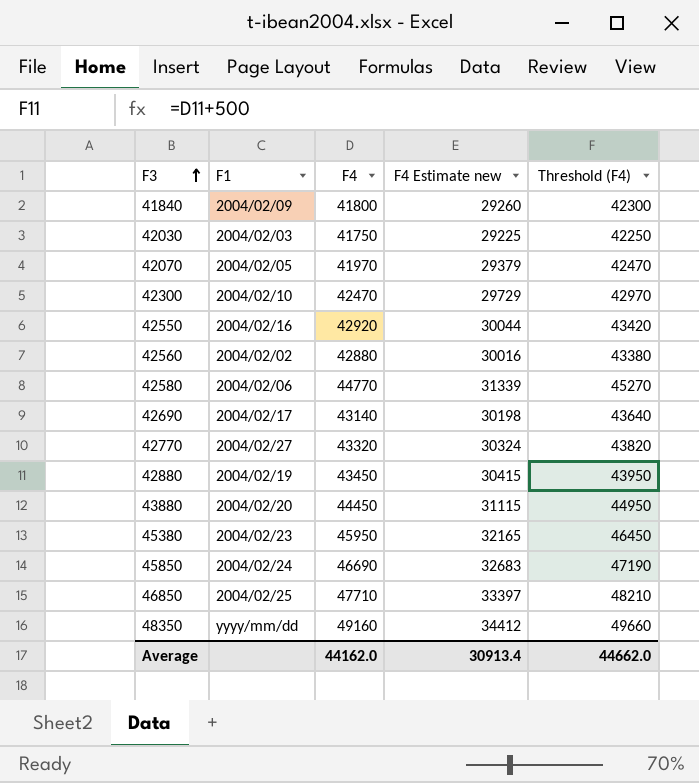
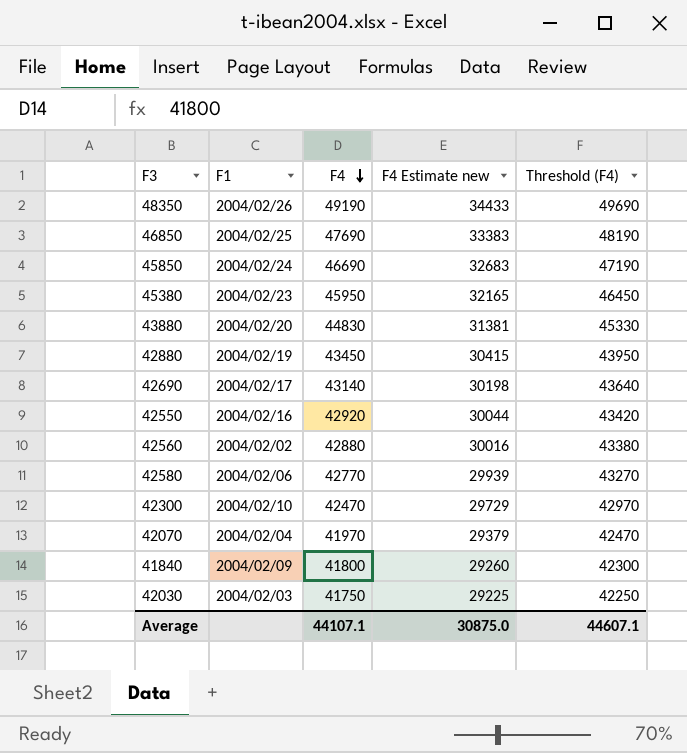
row order: F3 ascending -> F4 descending
row 42770: 2004/02/27 | 43320 | 30324 | 43820 -> none
48350 | F1: yyyy/mm/dd -> 2004/02/26
48350 | F4: 49160 -> 49190
48350 | F4 Estimate new: 34412 -> 34433
48350 | Threshold (F4): 49660 -> 49690
46850 | F4: 47710 -> 47690
46850 | F4 Estimate new: 33397 -> 33383
46850 | Threshold (F4): 48210 -> 48190
43880 | F4: 44450 -> 44830
43880 | F4 Estimate new: 31115 -> 31381
43880 | Threshold (F4): 44950 -> 45330
42580 | F4: 44770 -> 42770
42580 | F4 Estimate new: 31339 -> 29939
42580 | Threshold (F4): 45270 -> 43270
42070 | F1: 2004/02/05 -> 2004/02/04
Average | F4: 44162.0 -> 44107.1
Average | F4 Estimate new: 30913.4 -> 30875.0
Average | Threshold (F4): 44662.0 -> 44607.1

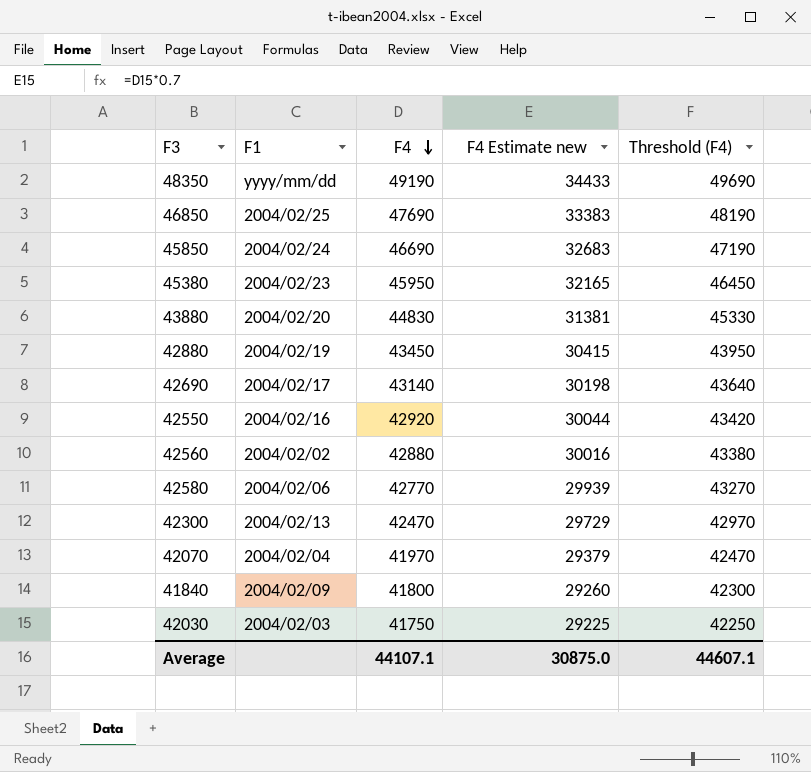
48350 | F1: 2004/02/26 -> yyyy/mm/dd
42300 | F1: 2004/02/10 -> 2004/02/13

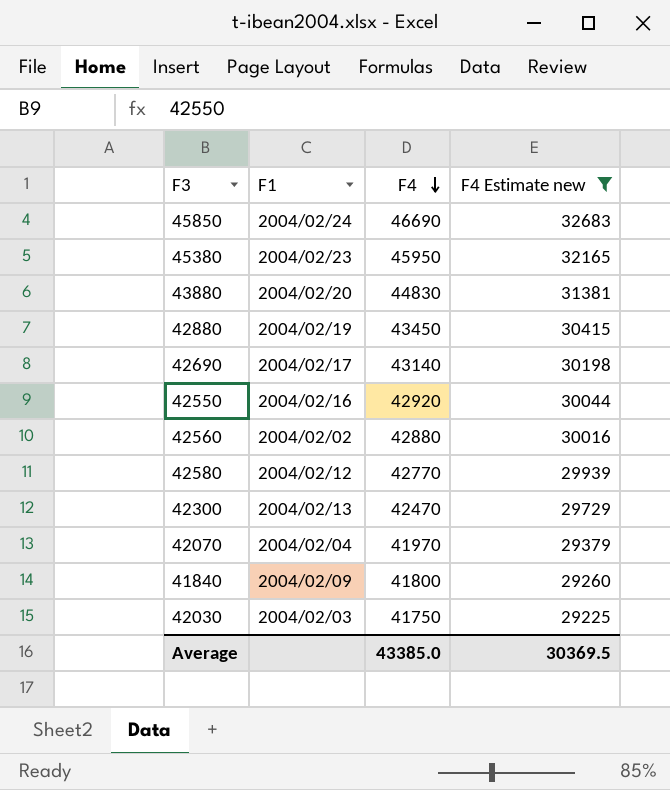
filter: none -> F4 Estimate new <= 32683
column Threshold (F4) | formula: [F4] + 500 -> none
42580 | F1: 2004/02/06 -> 2004/02/12
Average | F4: 44107.1 -> 43385.0
Average | F4 Estimate new: 30875.0 -> 30369.5

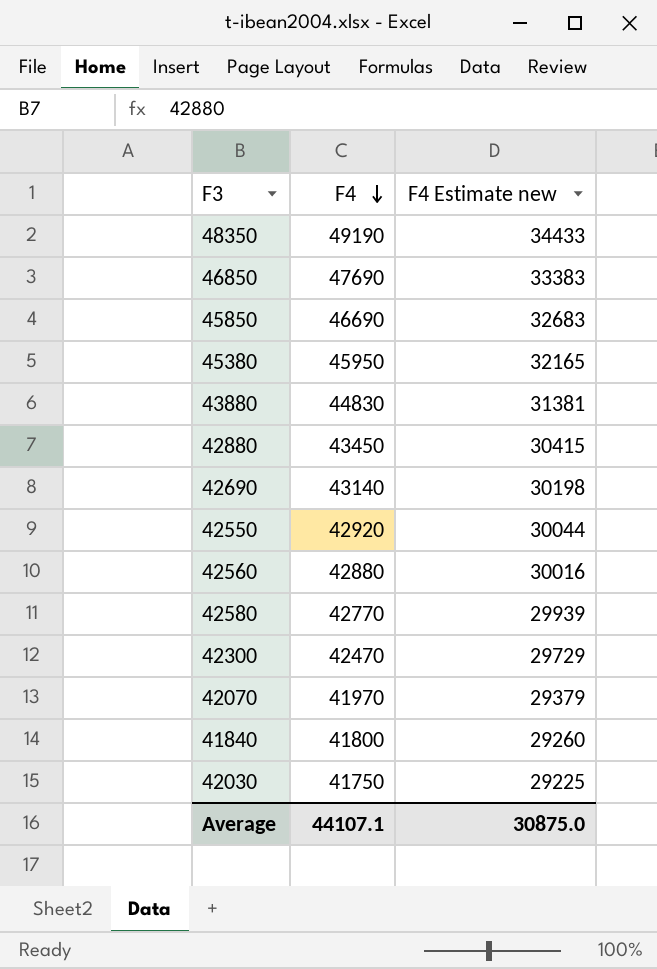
filter: F4 Estimate new <= 32683 -> none
column F1 | position: 2 -> none
Average | F4: 43385.0 -> 44107.1
Average | F4 Estimate new: 30369.5 -> 30875.0

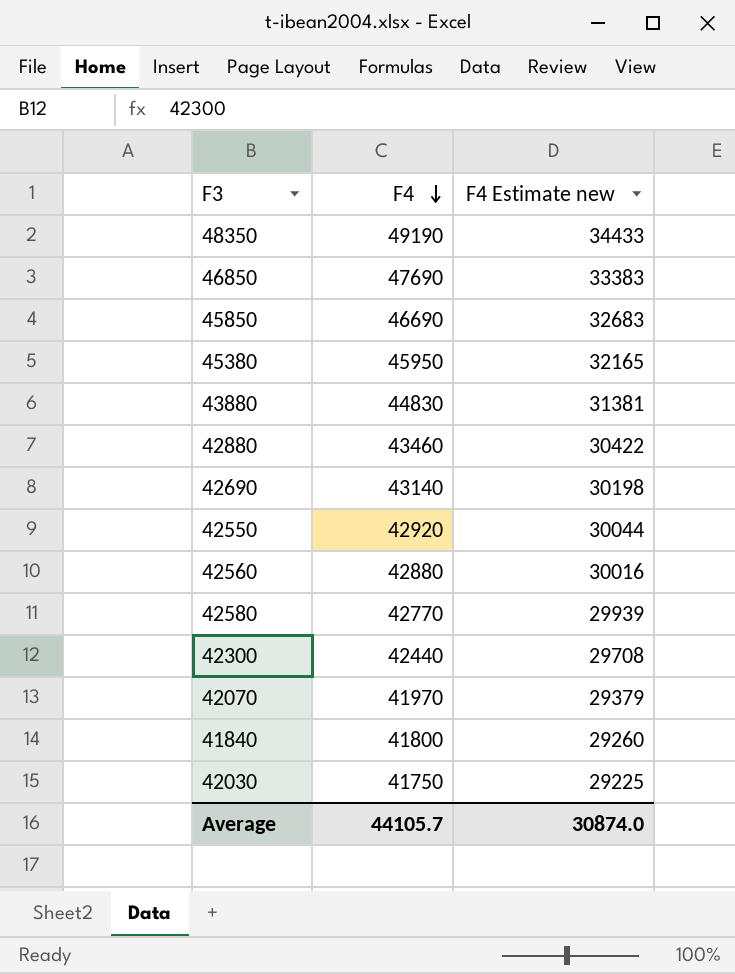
42880 | F4: 43450 -> 43460
42880 | F4 Estimate new: 30415 -> 30422
42300 | F4: 42470 -> 42440
42300 | F4 Estimate new: 29729 -> 29708
Average | F4: 44107.1 -> 44105.7
Average | F4 Estimate new: 30875.0 -> 30874.0

